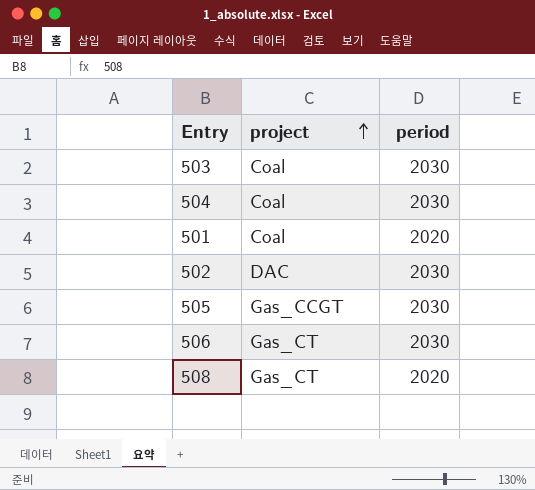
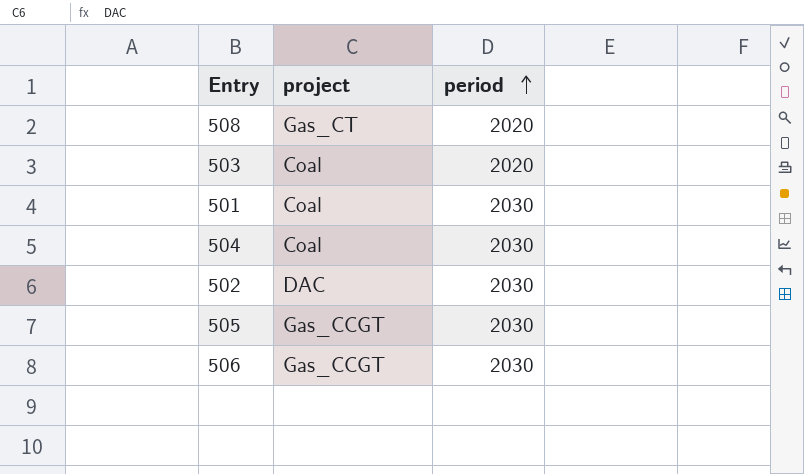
row order: project ascending -> period ascending
503 | period: 2030 -> 2020
501 | period: 2020 -> 2030
506 | project: Gas_CT -> Gas_CCGT

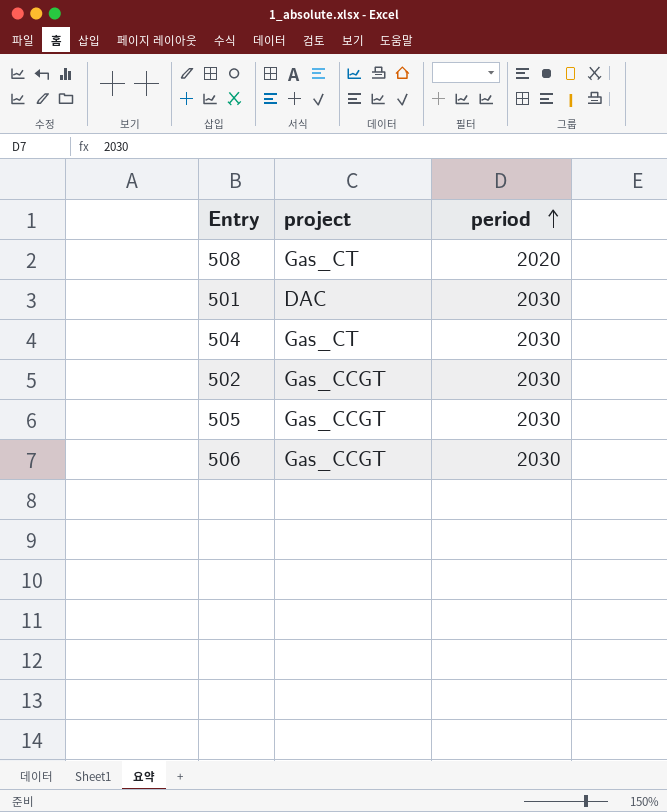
row 503: Coal | 2020 -> none
501 | project: Coal -> DAC
504 | project: Coal -> Gas_CT
502 | project: DAC -> Gas_CCGT

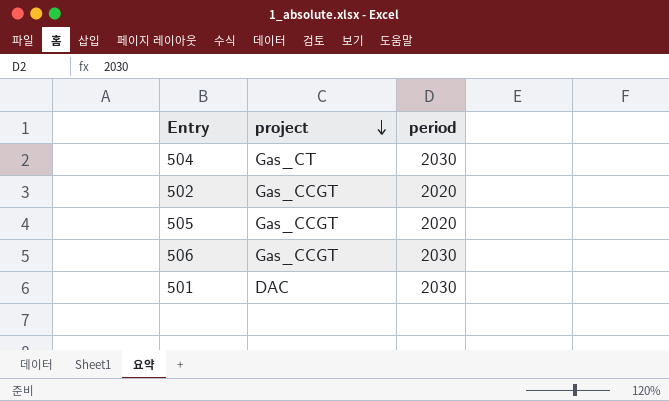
row order: period ascending -> project descending
row 508: Gas_CT | 2020 -> none
502 | period: 2030 -> 2020
505 | period: 2030 -> 2020

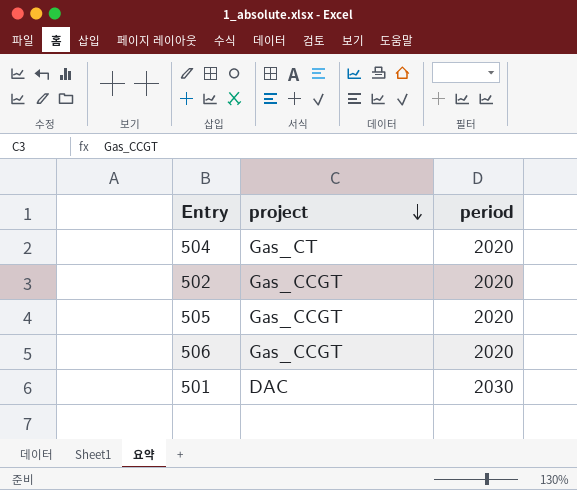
504 | period: 2030 -> 2020
506 | period: 2030 -> 2020

